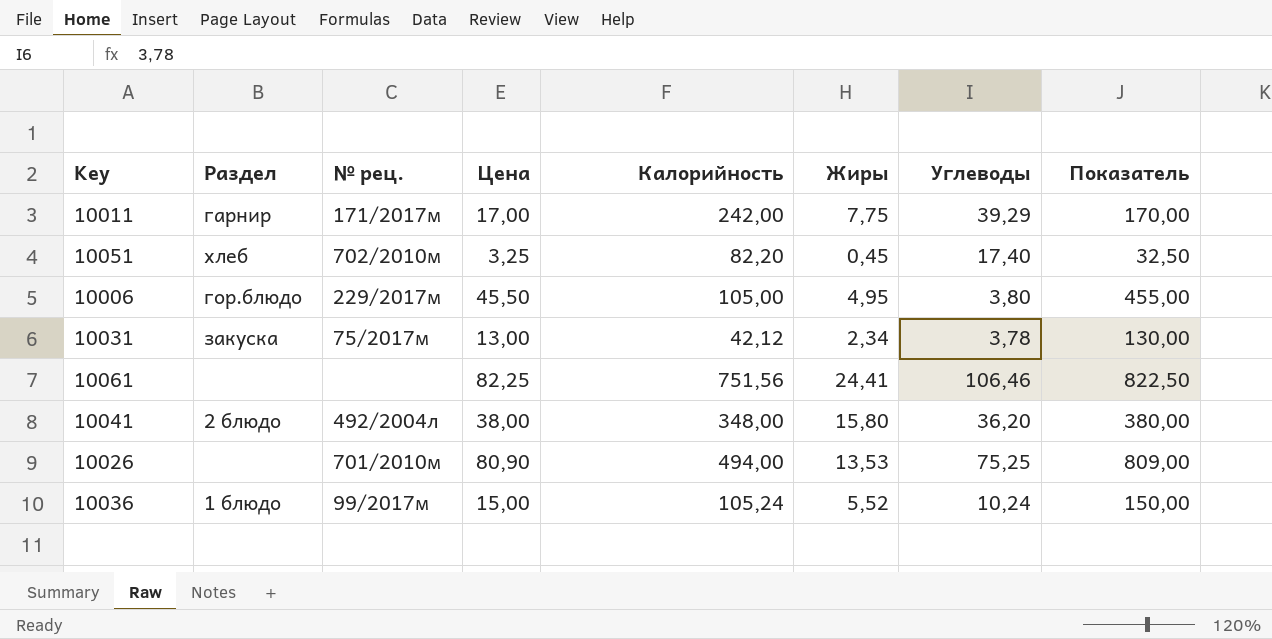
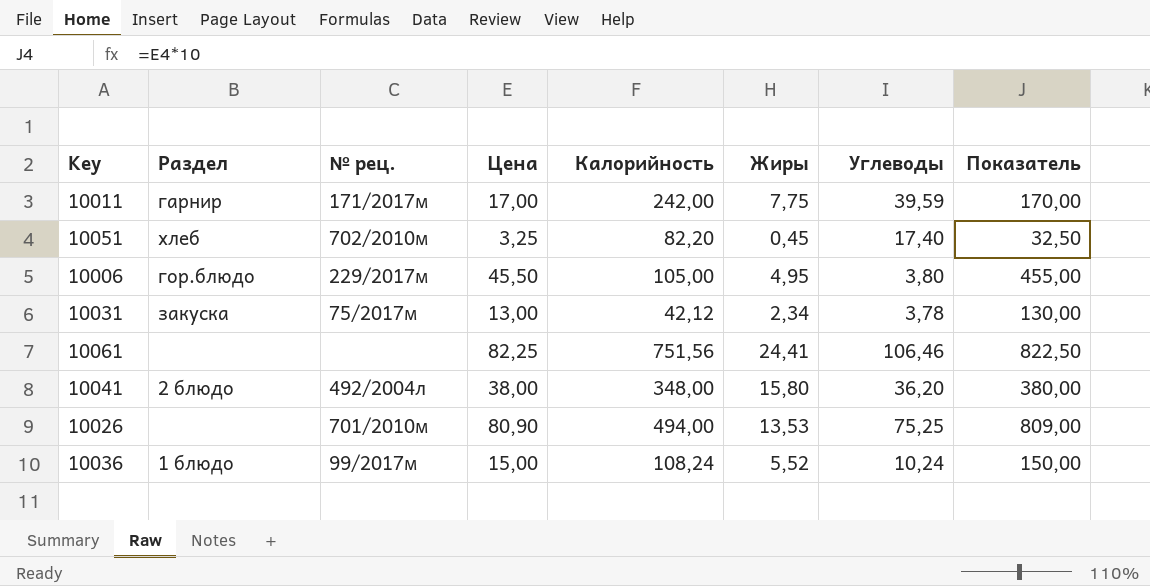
10011 | Углеводы: 39,29 -> 39,59
10036 | Калорийность: 105,24 -> 108,24

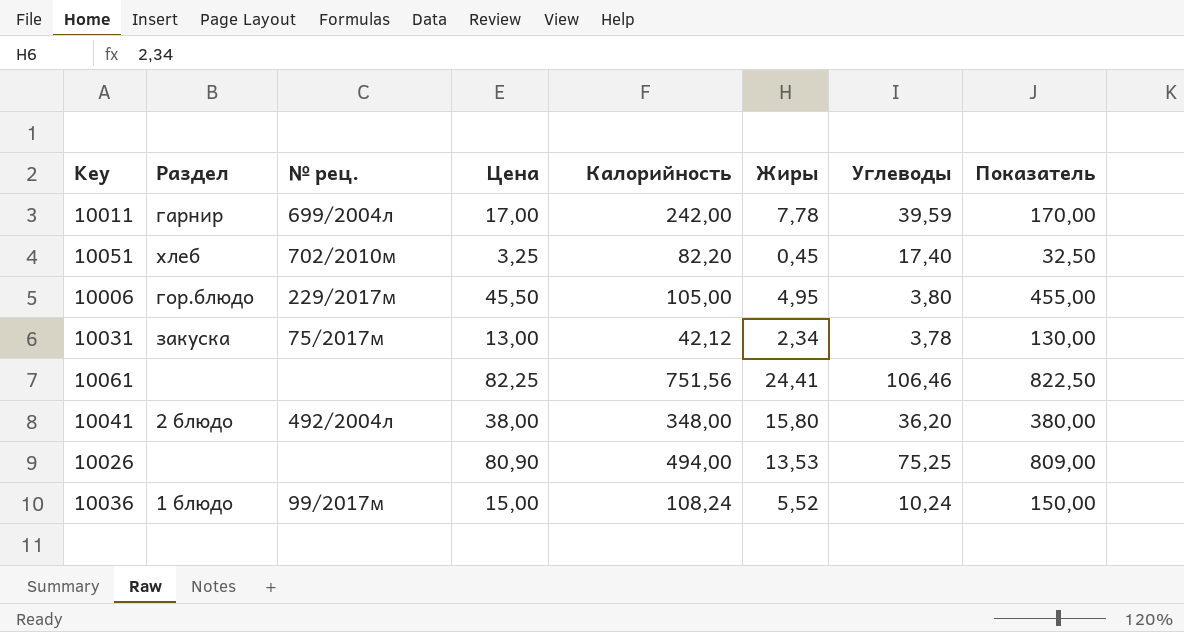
10011 | № рец.: 171/2017м -> 699/2004л
10011 | Жиры: 7,75 -> 7,78
10026 | № рец.: 701/2010м -> none

